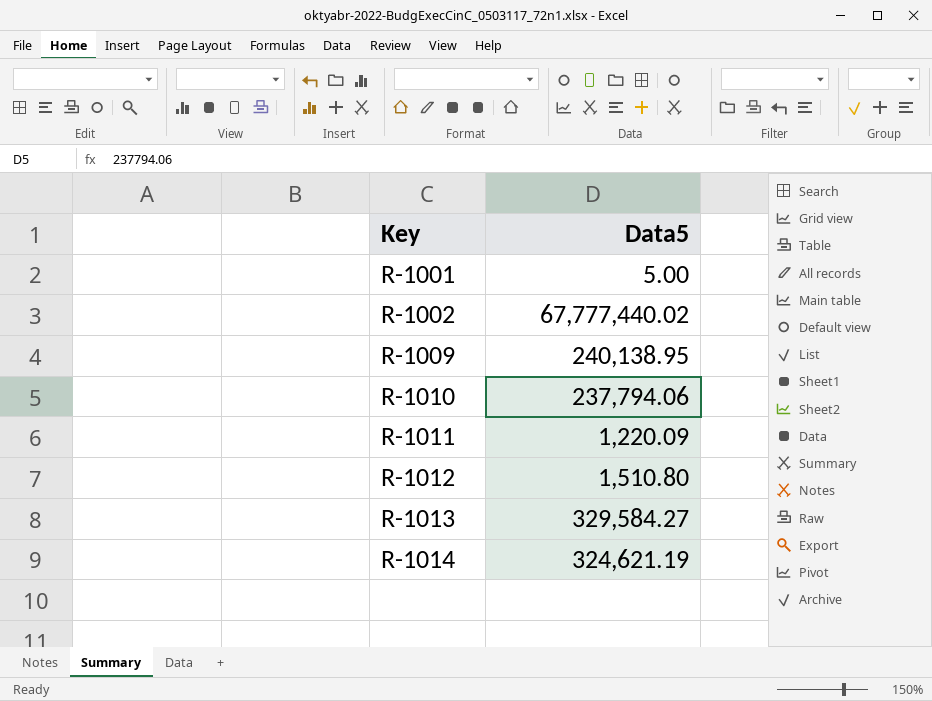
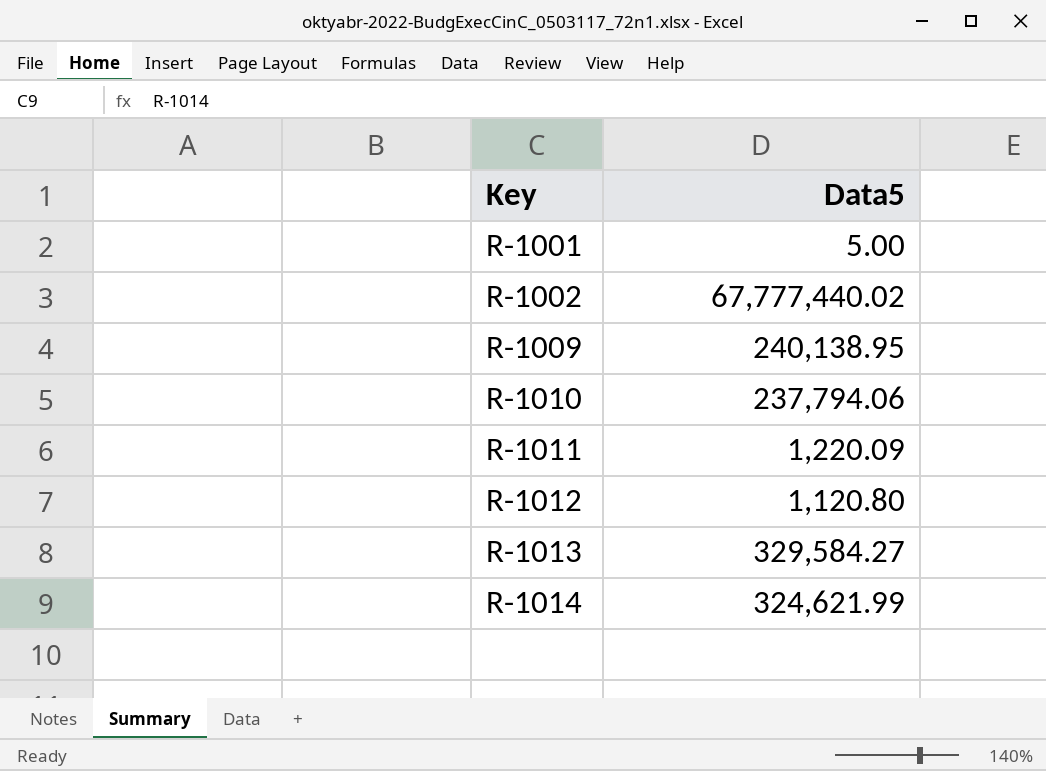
R-1012 | Data5: 1,510.80 -> 1,120.80
R-1014 | Data5: 324,621.19 -> 324,621.99

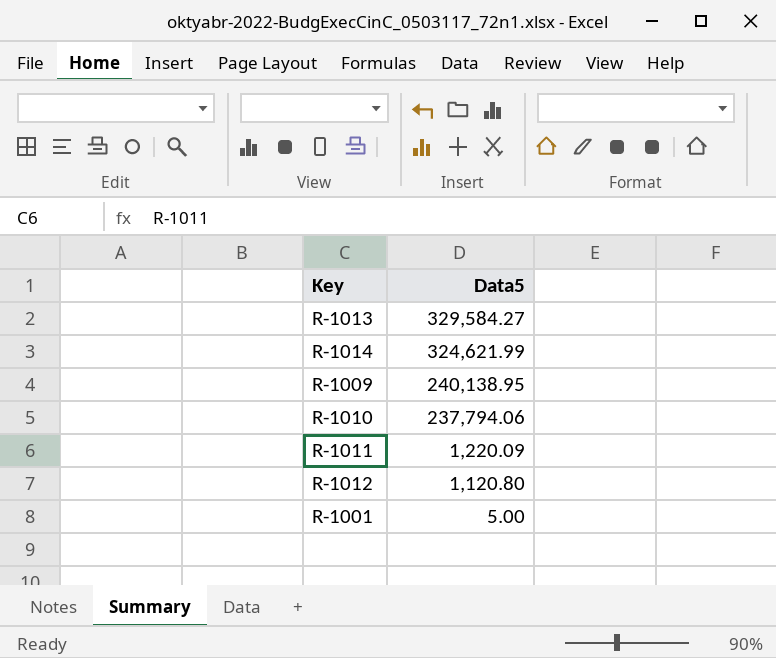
row order: Key ascending -> Data5 descending
row R-1002: 67,777,440.02 -> none

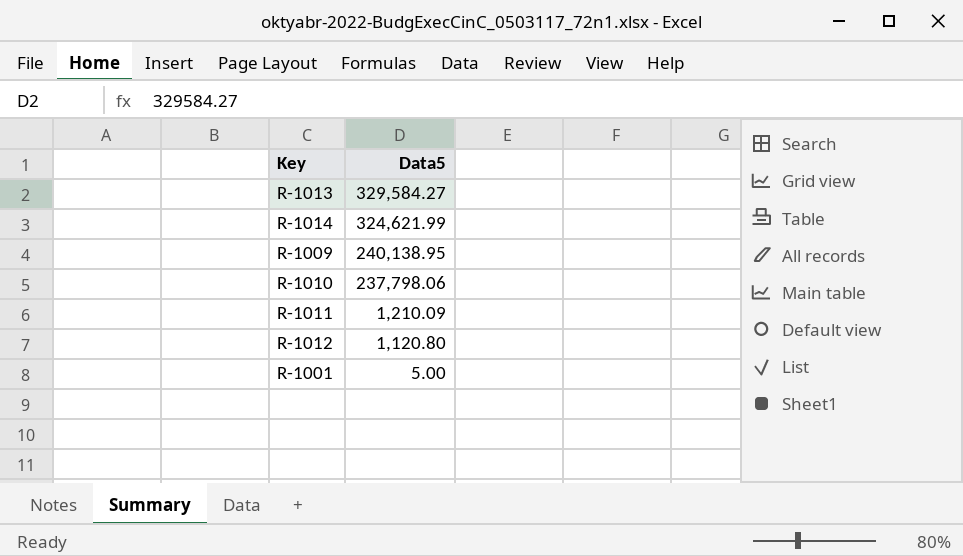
R-1010 | Data5: 237,794.06 -> 237,798.06
R-1011 | Data5: 1,220.09 -> 1,210.09

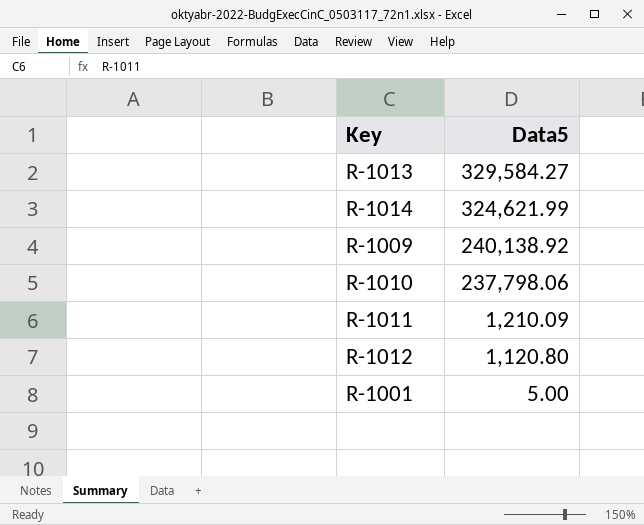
R-1009 | Data5: 240,138.95 -> 240,138.92

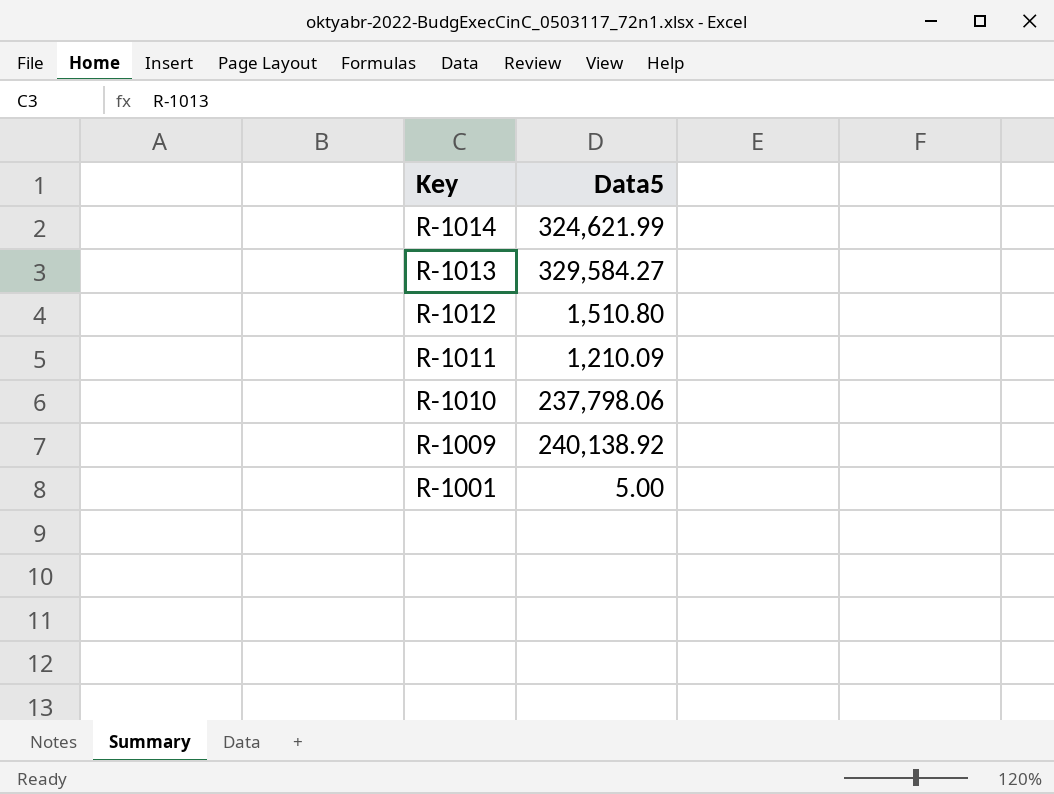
row order: Data5 descending -> Key descending
R-1012 | Data5: 1,120.80 -> 1,510.80

